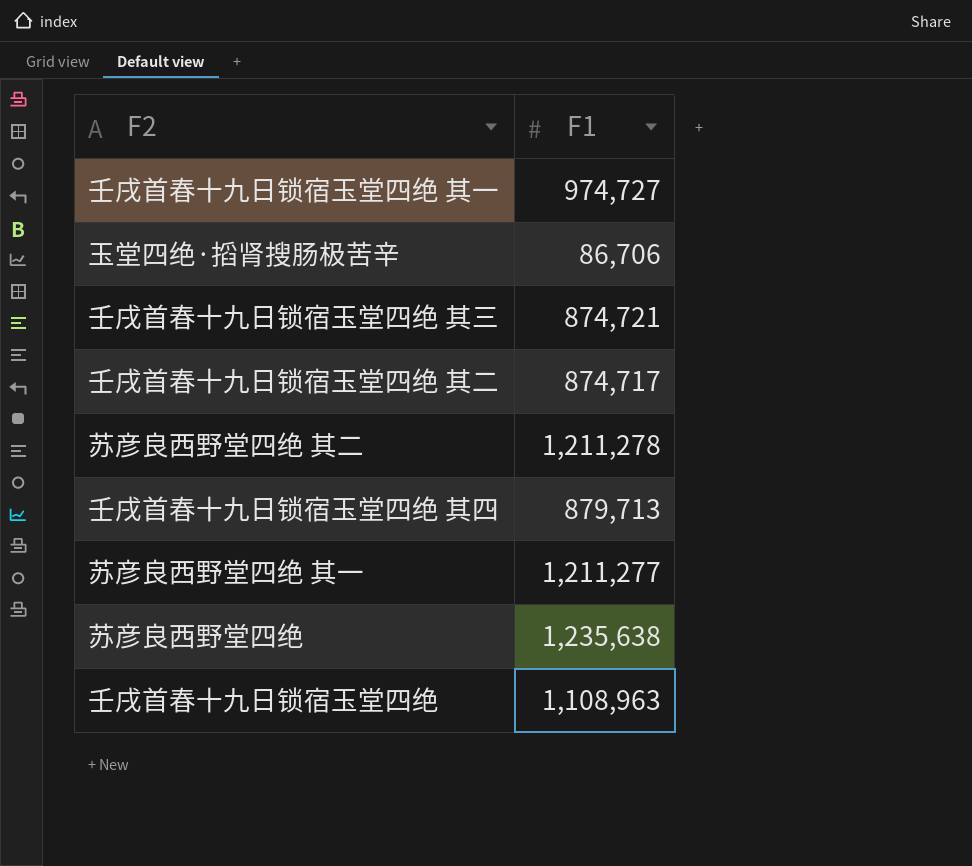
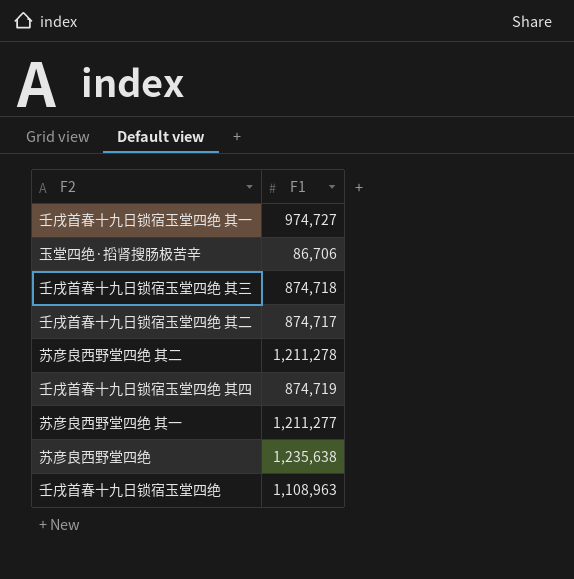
壬戌首春十九日锁宿玉堂四绝 其三 | F1: 874,721 -> 874,718
壬戌首春十九日锁宿玉堂四绝 其四 | F1: 879,713 -> 874,719

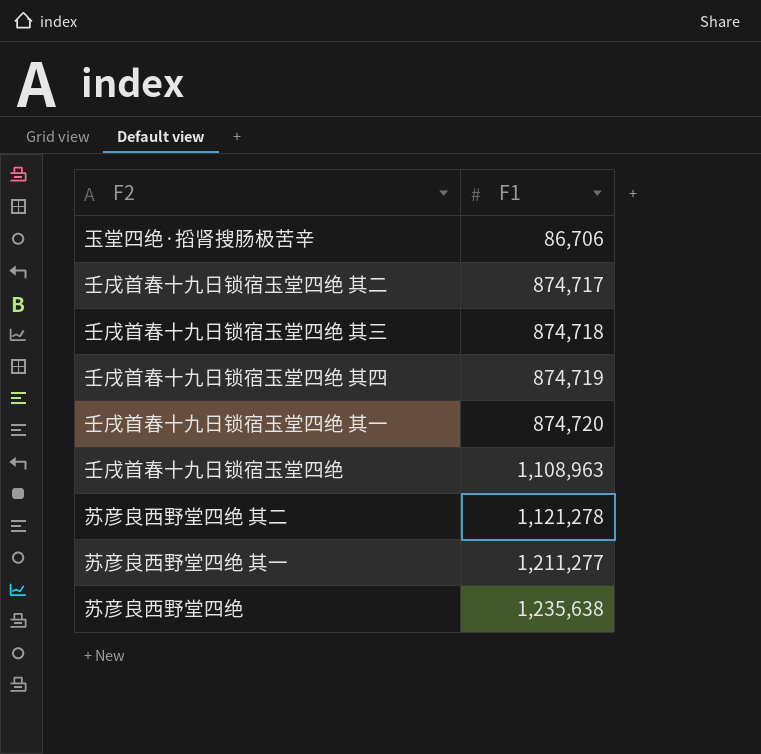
row order: none -> F1 ascending
壬戌首春十九日锁宿玉堂四绝 其一 | F1: 974,727 -> 874,720
苏彦良西野堂四绝 其二 | F1: 1,211,278 -> 1,121,278

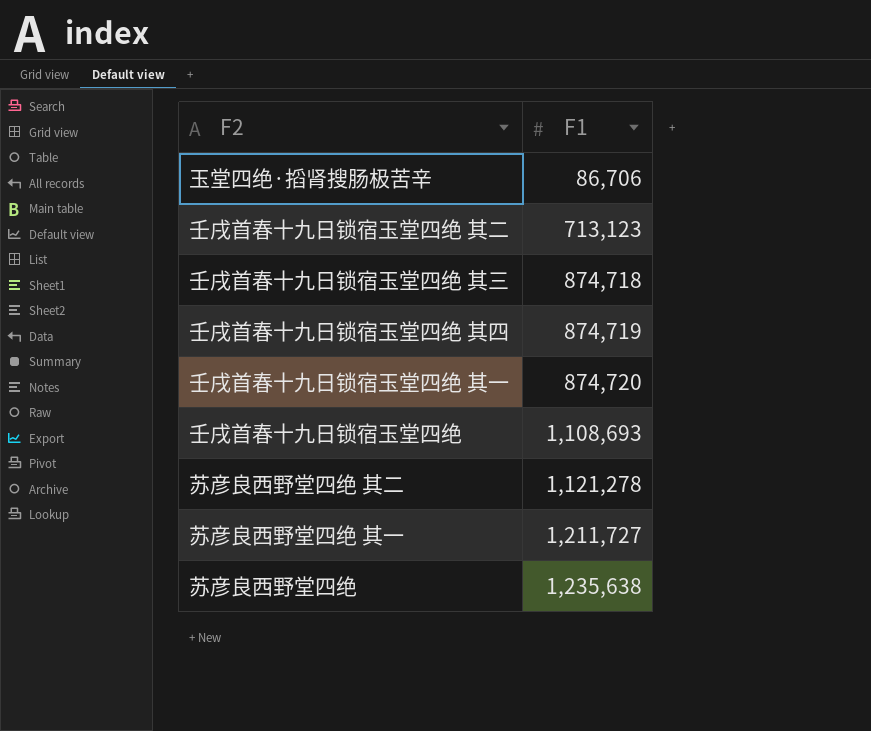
壬戌首春十九日锁宿玉堂四绝 其二 | F1: 874,717 -> 713,123
壬戌首春十九日锁宿玉堂四绝 | F1: 1,108,963 -> 1,108,693
苏彦良西野堂四绝 其一 | F1: 1,211,277 -> 1,211,727

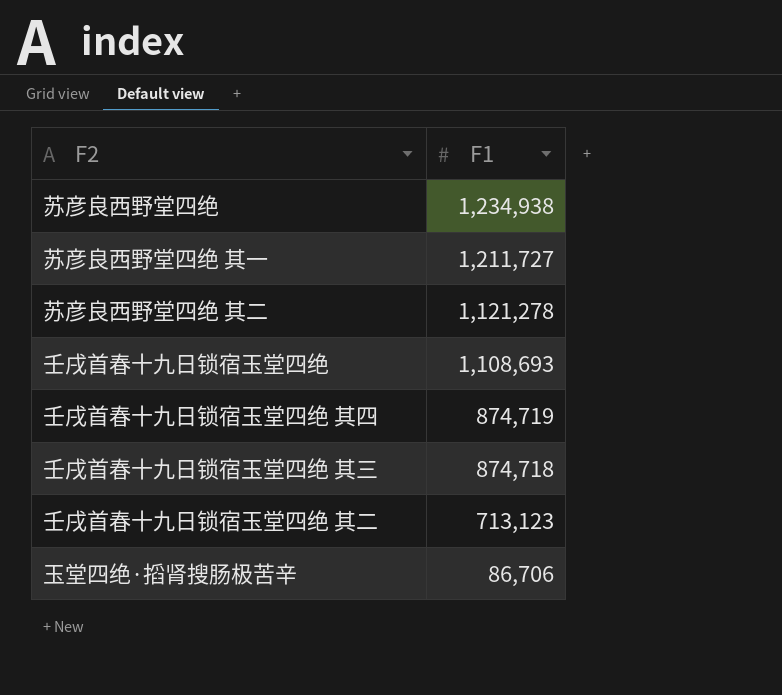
row order: F1 ascending -> F1 descending
row 壬戌首春十九日锁宿玉堂四绝 其一: 874,720 -> none
苏彦良西野堂四绝 | F1: 1,235,638 -> 1,234,938

